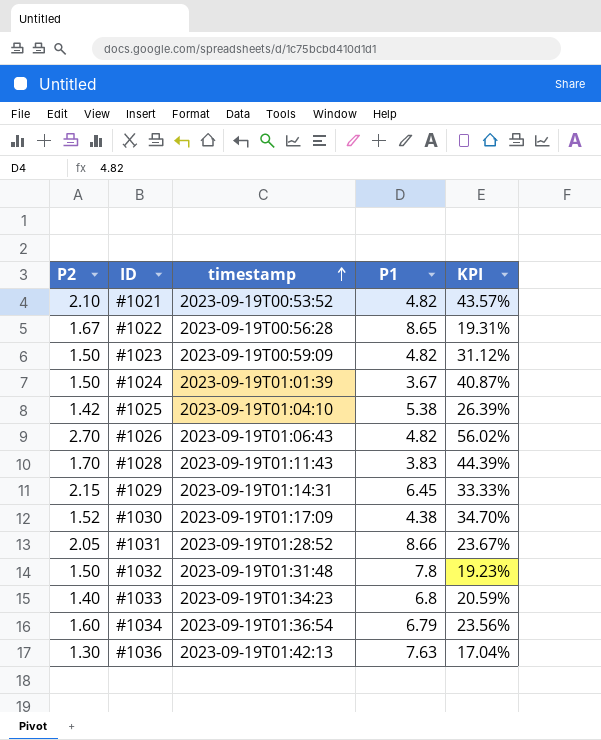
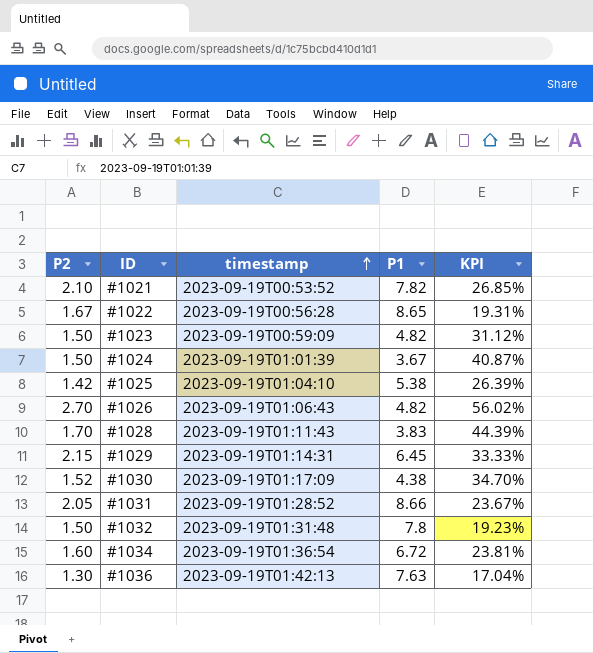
row #1033: 1.40 | 2023-09-19T01:34:23 | 6.8 | 20.59% -> none
#1021 | P1: 4.82 -> 7.82
#1021 | KPI: 43.57% -> 26.85%
#1034 | P1: 6.79 -> 6.72
#1034 | KPI: 23.56% -> 23.81%

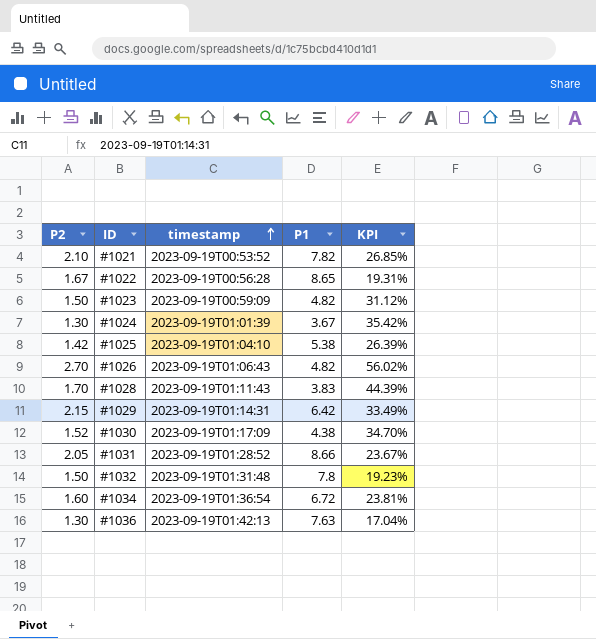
#1024 | P2: 1.50 -> 1.30
#1024 | KPI: 40.87% -> 35.42%
#1029 | P1: 6.45 -> 6.42
#1029 | KPI: 33.33% -> 33.49%

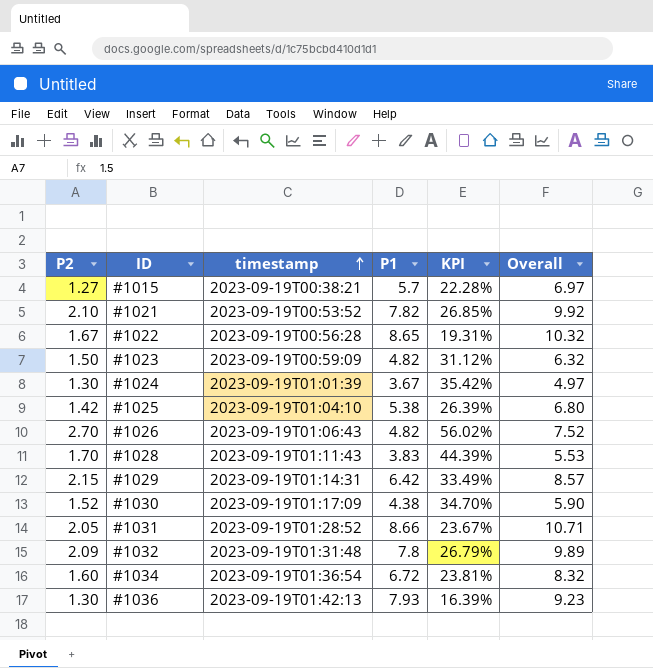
column Overall | formula: none -> [P2] + [P1]
row #1015: none -> 1.27 | 2023-09-19T00:38:21 | 5.7 | 22.28% | 6.97
#1032 | P2: 1.50 -> 2.09
#1032 | KPI: 19.23% -> 26.79%
#1036 | P1: 7.63 -> 7.93
#1036 | KPI: 17.04% -> 16.39%

